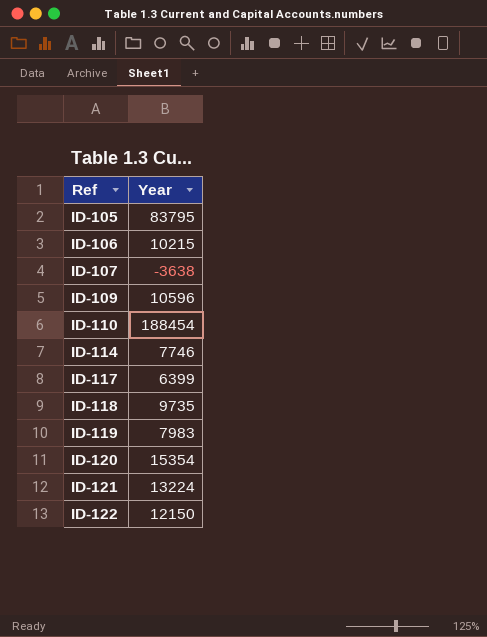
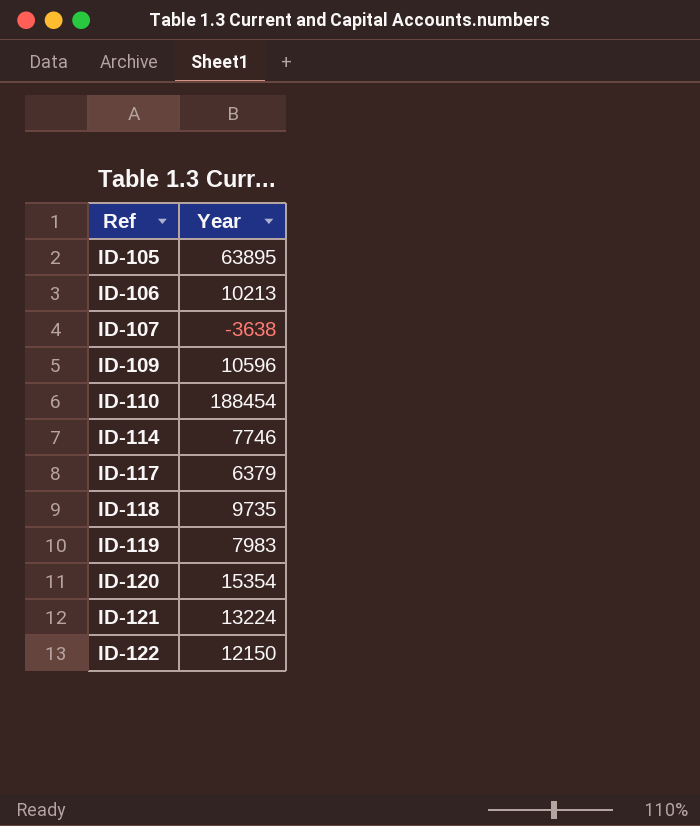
ID-105 | Year: 83795 -> 63895
ID-106 | Year: 10215 -> 10213
ID-117 | Year: 6399 -> 6379

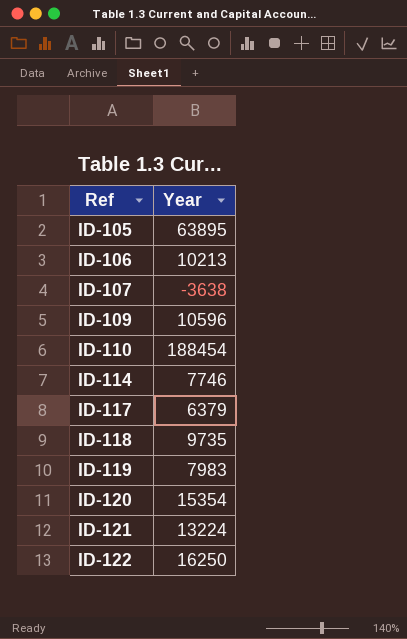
ID-122 | Year: 12150 -> 16250

